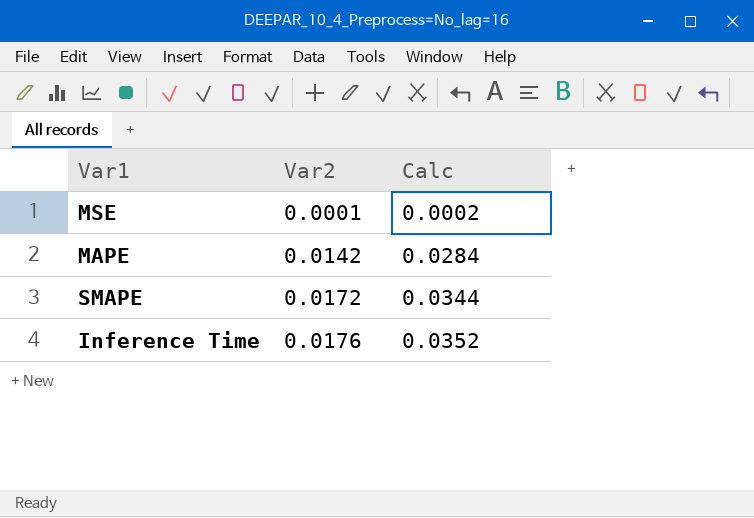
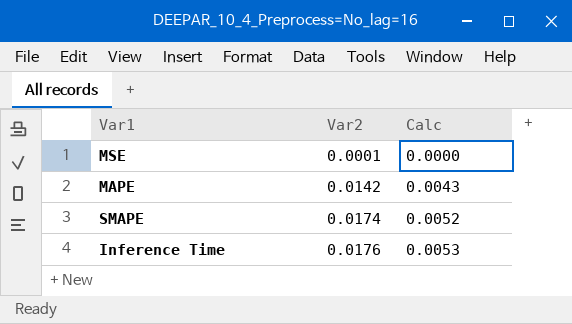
column Calc | formula: [Var2] * 2 -> [Var2] * 0.3
SMAPE | Var2: 0.0172 -> 0.0174

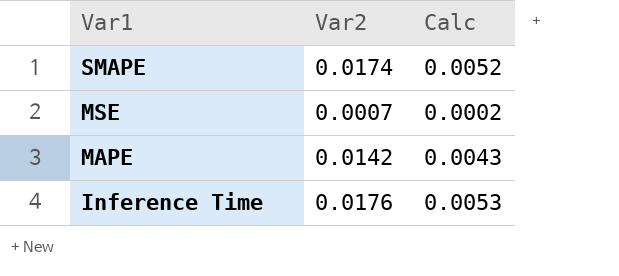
row order: Var2 ascending -> Var1 descending
MSE | Var2: 0.0001 -> 0.0007
MSE | Calc: 0.0000 -> 0.0002

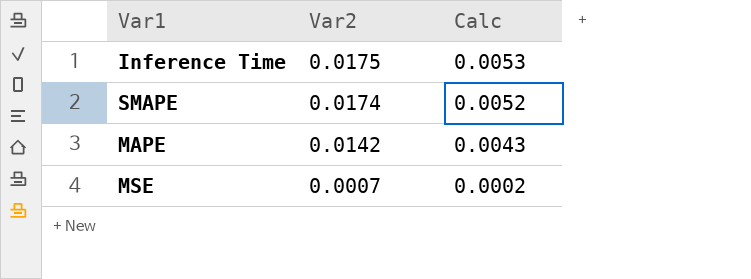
row order: Var1 descending -> Var2 descending
Inference Time | Var2: 0.0176 -> 0.0175

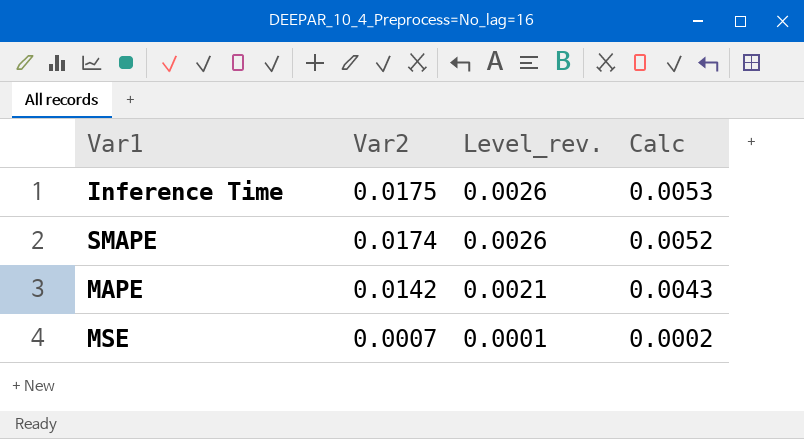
column Level_rev. | formula: none -> [Var2] * 0.15

